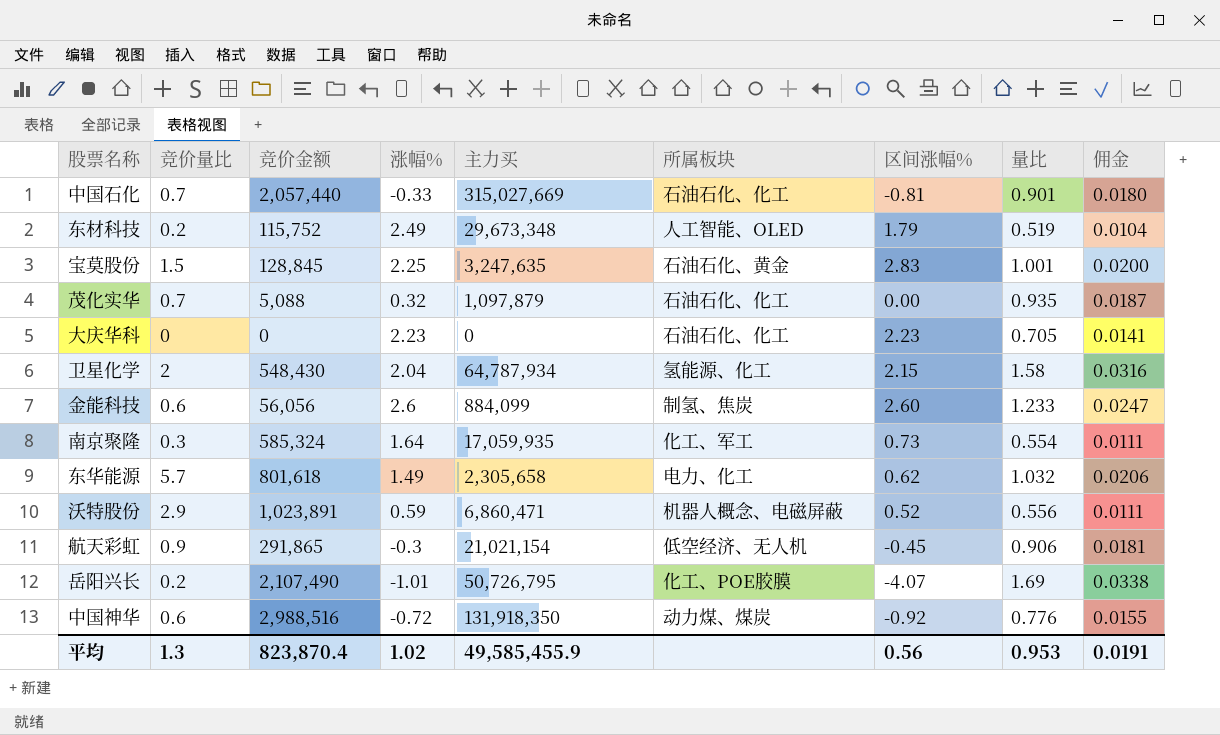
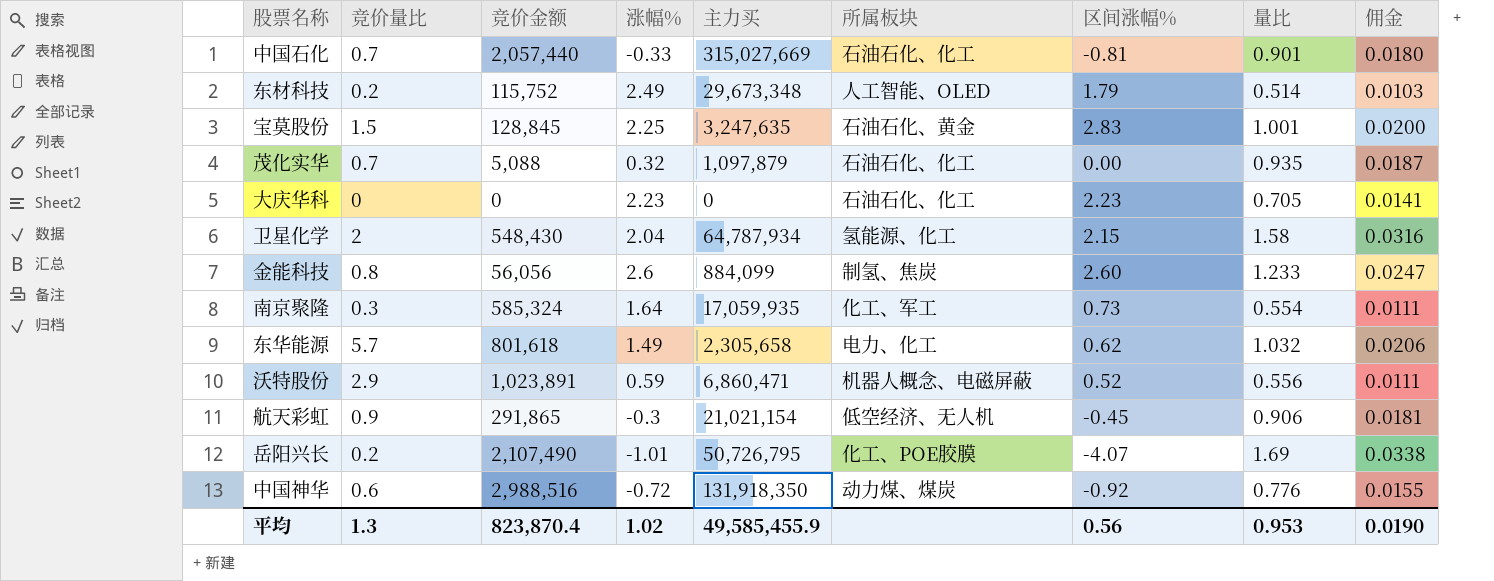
东材科技 | 量比: 0.519 -> 0.514
东材科技 | 佣金: 0.0104 -> 0.0103
金能科技 | 竞价量比: 0.6 -> 0.8
平均 | 佣金: 0.0191 -> 0.0190

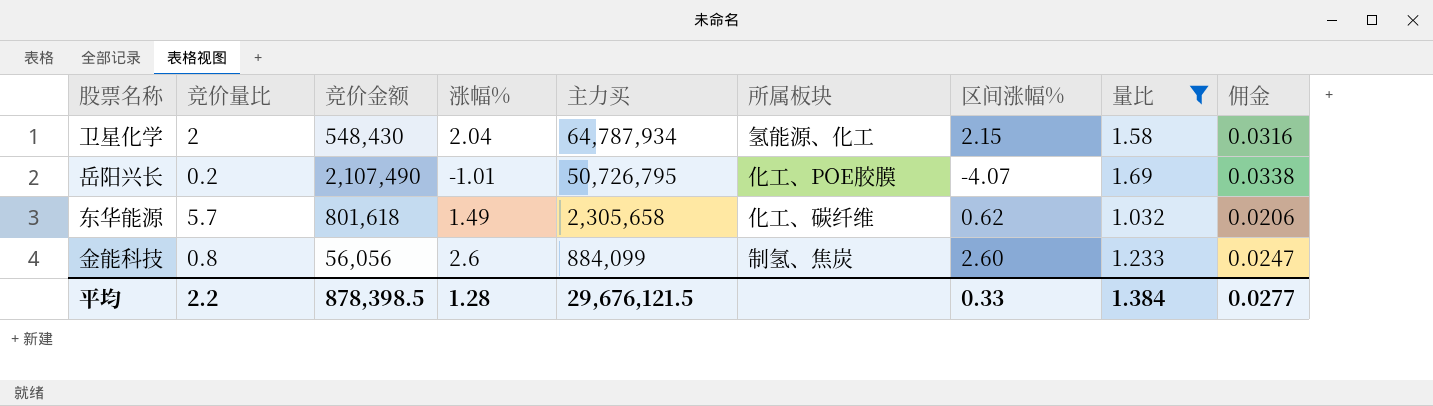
filter: none -> 量比 >= 1.032
row order: none -> 主力买 descending
东华能源 | 所属板块: 电力、化工 -> 化工、碳纤维
平均 | 竞价量比: 1.3 -> 2.2
平均 | 竞价金额: 823,870.4 -> 878,398.5
平均 | 涨幅%: 1.02 -> 1.28
平均 | 主力买: 49,585,455.9 -> 29,676,121.5
平均 | 区间涨幅%: 0.56 -> 0.33
平均 | 量比: 0.953 -> 1.384
平均 | 佣金: 0.0190 -> 0.0277

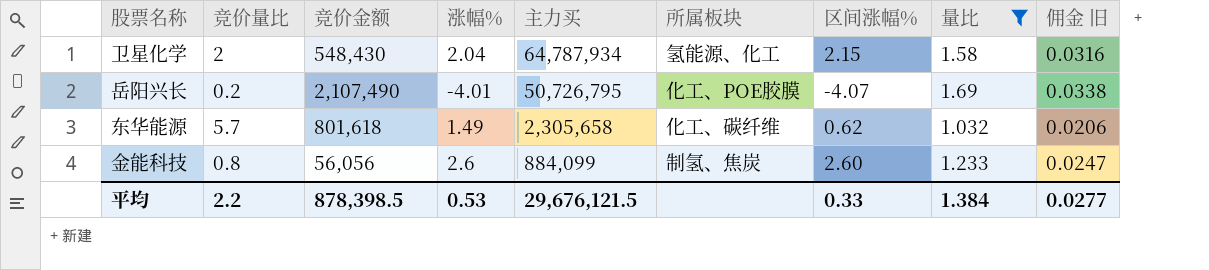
column name: 佣金 -> 佣金 旧
岳阳兴长 | 涨幅%: -1.01 -> -4.01
平均 | 涨幅%: 1.28 -> 0.53

